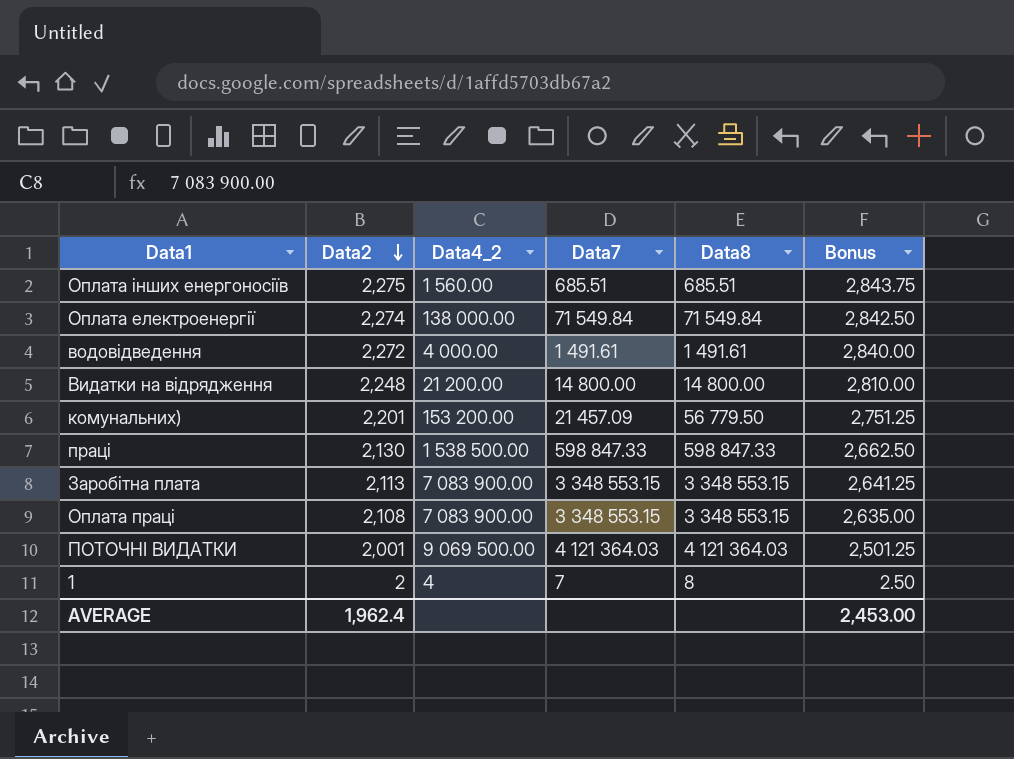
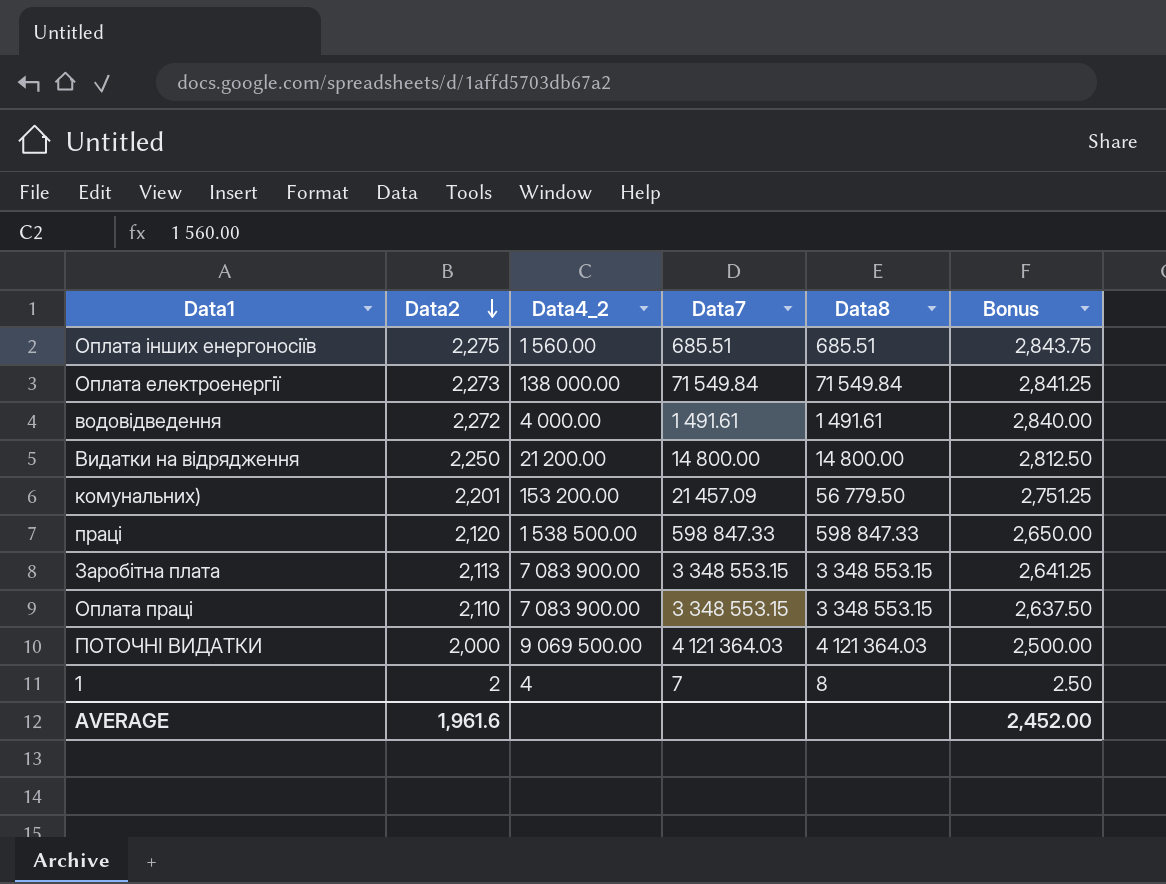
Оплата електроенергiї | Data2: 2,274 -> 2,273
Оплата електроенергiї | Bonus: 2,842.50 -> 2,841.25
Видатки на вiдрядження | Data2: 2,248 -> 2,250
Видатки на вiдрядження | Bonus: 2,810.00 -> 2,812.50
працi | Data2: 2,130 -> 2,120
працi | Bonus: 2,662.50 -> 2,650.00
Оплата працi | Data2: 2,108 -> 2,110
Оплата працi | Bonus: 2,635.00 -> 2,637.50
ПОТОЧНI ВИДАТКИ | Data2: 2,001 -> 2,000
ПОТОЧНI ВИДАТКИ | Bonus: 2,501.25 -> 2,500.00
AVERAGE | Data2: 1,962.4 -> 1,961.6
AVERAGE | Bonus: 2,453.00 -> 2,452.00

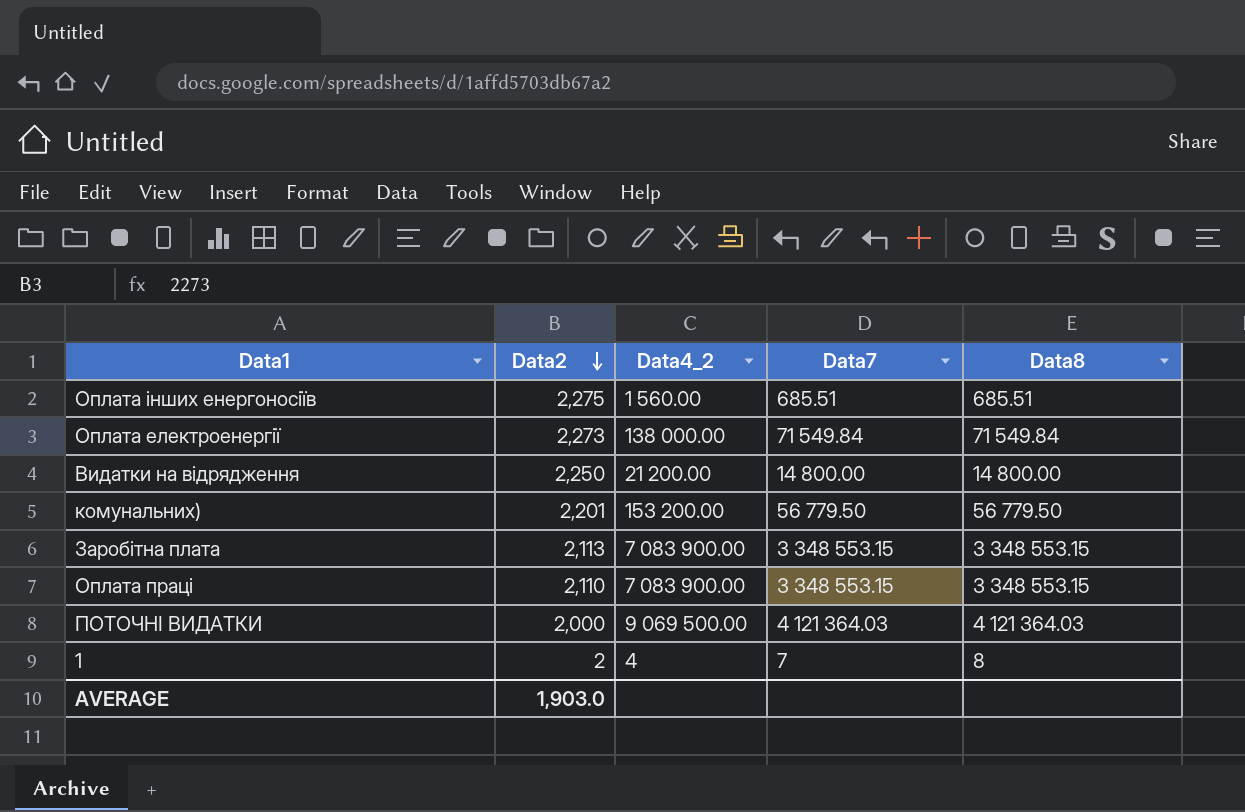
column Bonus | formula: [Data2] * 1.25 -> none
row водовiдведення: 2,272 | 4 000.00 | 1 491.61 | 1 491.61 | 2,840.00 -> none
row працi: 2,120 | 1 538 500.00 | 598 847.33 | 598 847.33 | 2,650.00 -> none
комунальних) | Data7: 21 457.09 -> 56 779.50
AVERAGE | Data2: 1,961.6 -> 1,903.0

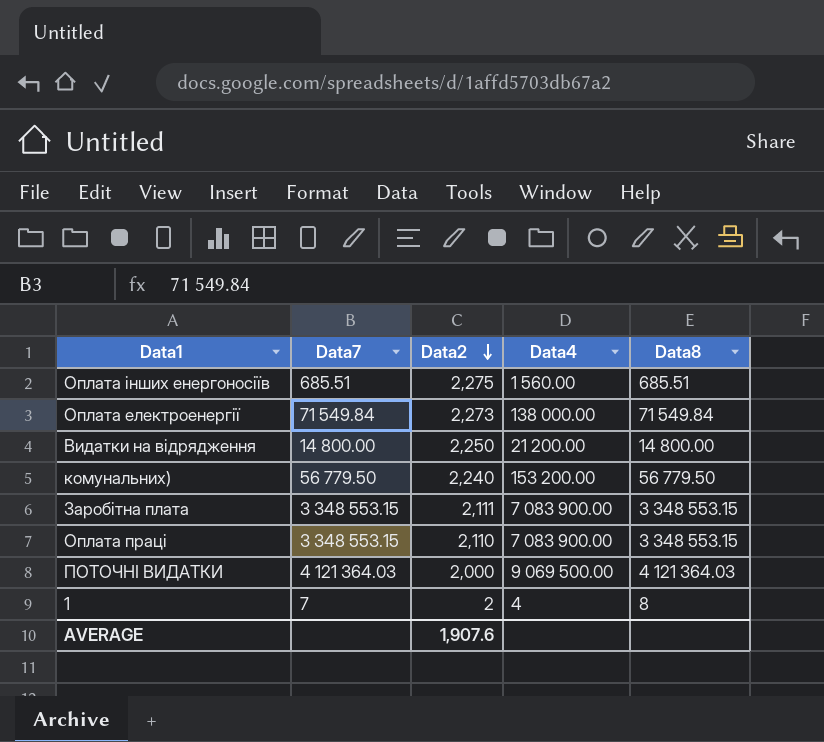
column Data7 | position: 4 -> 2
column name: Data4_2 -> Data4
комунальних) | Data2: 2,201 -> 2,240
Заробiтна плата | Data2: 2,113 -> 2,111
AVERAGE | Data2: 1,903.0 -> 1,907.6

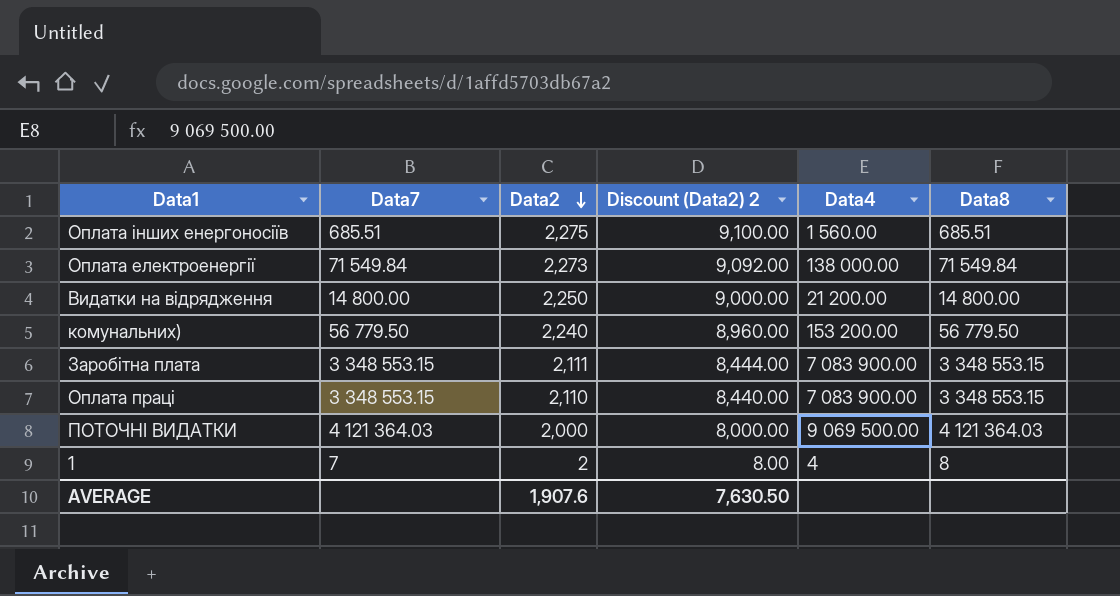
column Discount (Data2) 2 | formula: none -> [Data2] * 4

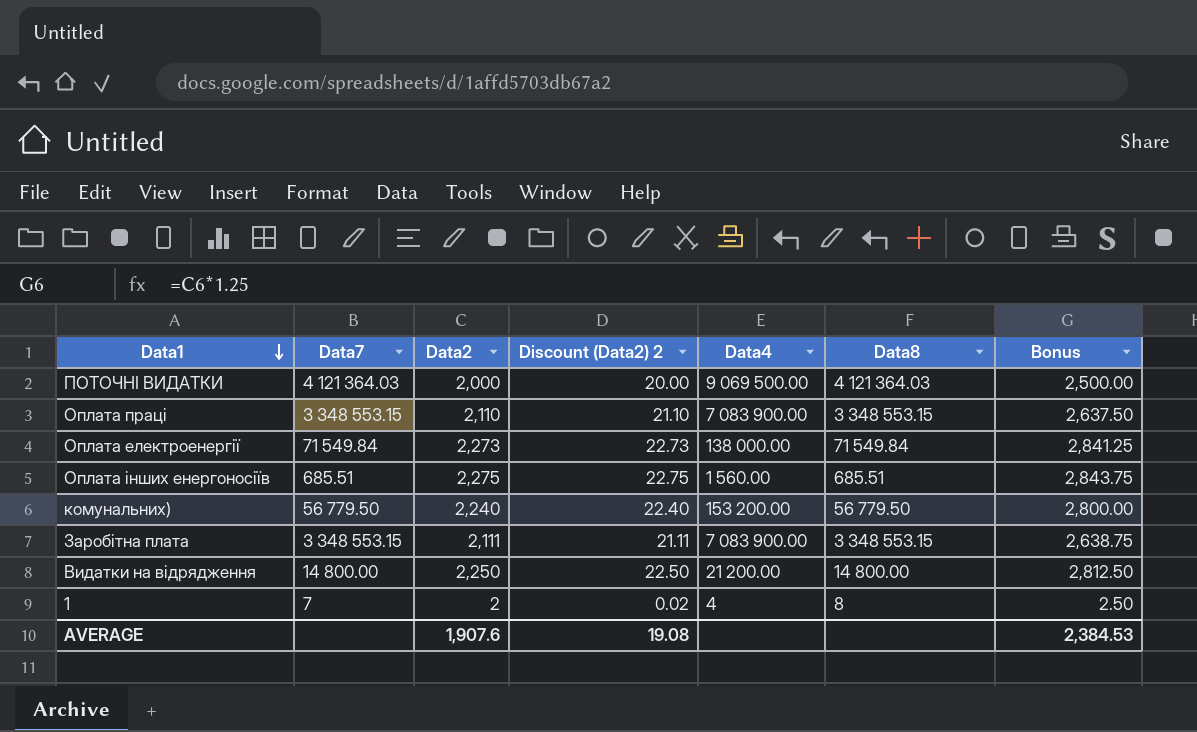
row order: Data2 descending -> Data1 descending
column Discount (Data2) 2 | formula: [Data2] * 4 -> [Data2] * 0.01
column Bonus | formula: none -> [Data2] * 1.25
AVERAGE | Discount (Data2) 2: 7,630.50 -> 19.08

